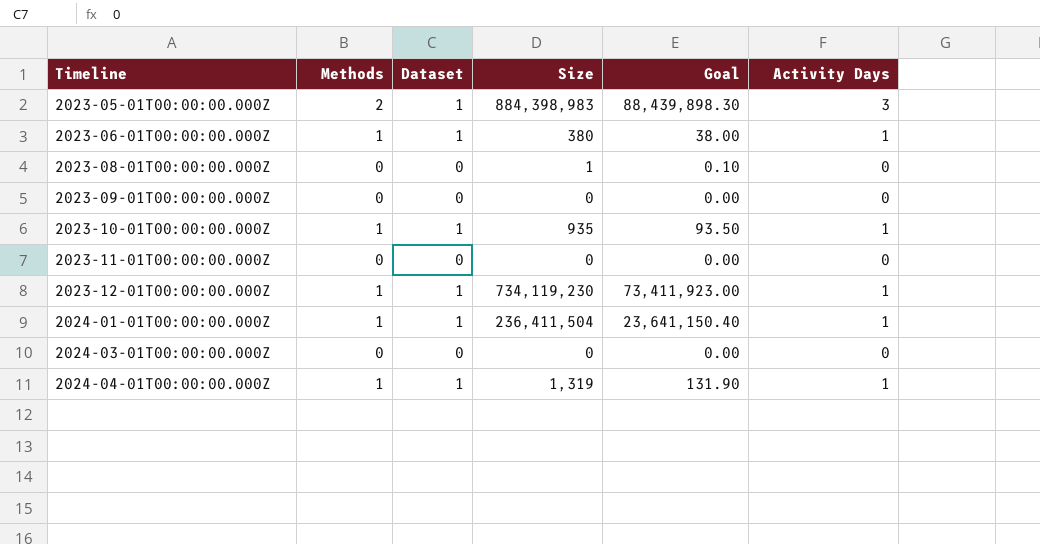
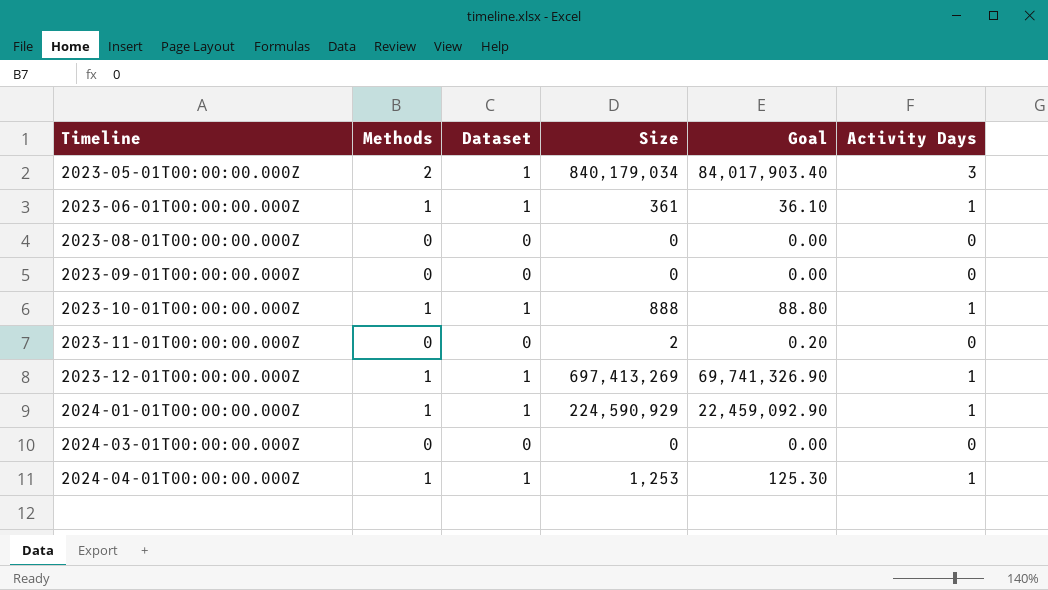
2023-05-01T00:00:00.000Z | Size: 884,398,983 -> 840,179,034
2023-05-01T00:00:00.000Z | Goal: 88,439,898.30 -> 84,017,903.40
2023-06-01T00:00:00.000Z | Size: 380 -> 361
2023-06-01T00:00:00.000Z | Goal: 38.00 -> 36.10
2023-08-01T00:00:00.000Z | Size: 1 -> 0
2023-08-01T00:00:00.000Z | Goal: 0.10 -> 0.00
2023-10-01T00:00:00.000Z | Size: 935 -> 888
2023-10-01T00:00:00.000Z | Goal: 93.50 -> 88.80
2023-11-01T00:00:00.000Z | Size: 0 -> 2
2023-11-01T00:00:00.000Z | Goal: 0.00 -> 0.20
2023-12-01T00:00:00.000Z | Size: 734,119,230 -> 697,413,269
2023-12-01T00:00:00.000Z | Goal: 73,411,923.00 -> 69,741,326.90
2024-01-01T00:00:00.000Z | Size: 236,411,504 -> 224,590,929
2024-01-01T00:00:00.000Z | Goal: 23,641,150.40 -> 22,459,092.90
2024-04-01T00:00:00.000Z | Size: 1,319 -> 1,253
2024-04-01T00:00:00.000Z | Goal: 131.90 -> 125.30

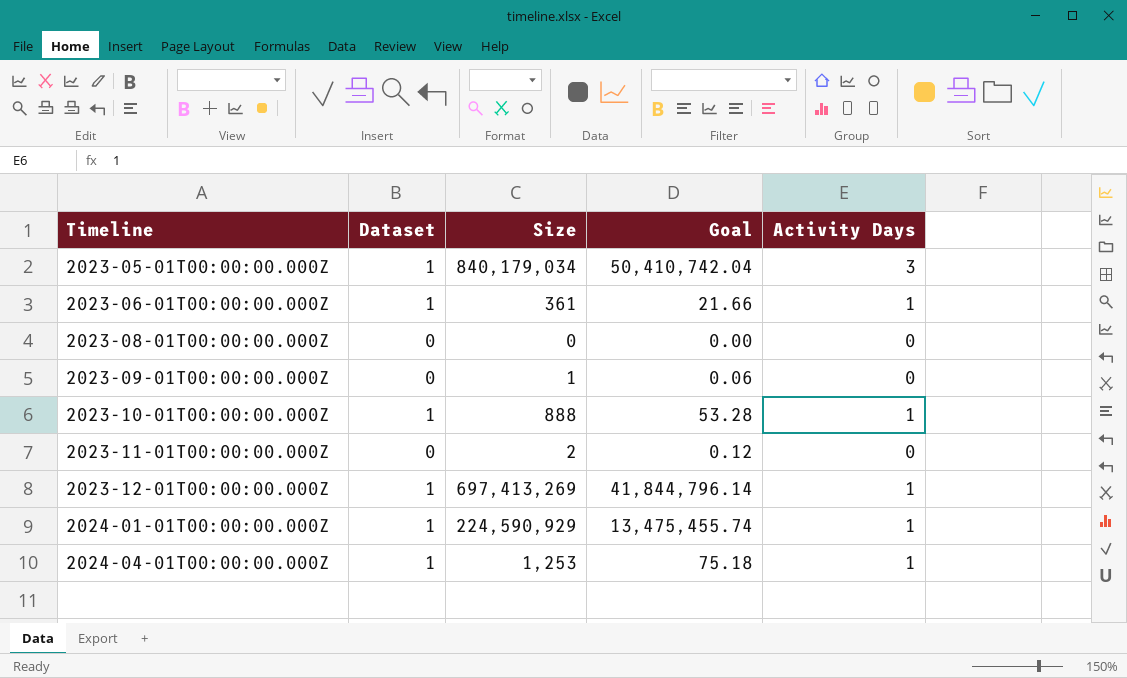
column Methods | position: 2 -> none
column Goal | formula: [Size] * 0.1 -> [Size] * 0.06
row 2024-03-01T00:00:00.000Z: 0 | 0 | 0 | 0.00 | 0 -> none
2023-09-01T00:00:00.000Z | Size: 0 -> 1

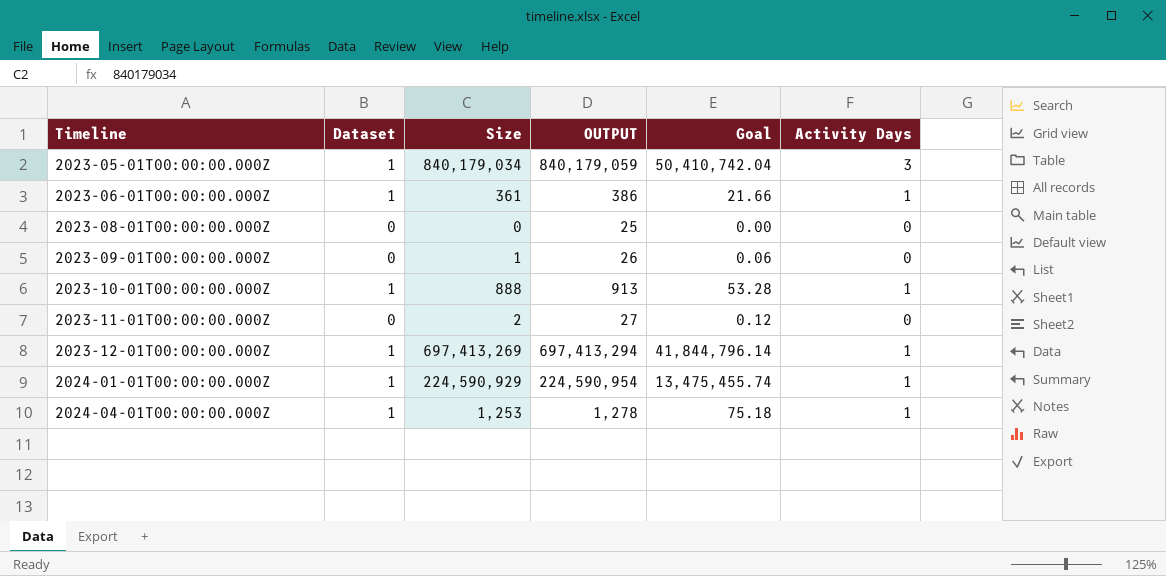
column OUTPUT | formula: none -> [Size] + 25

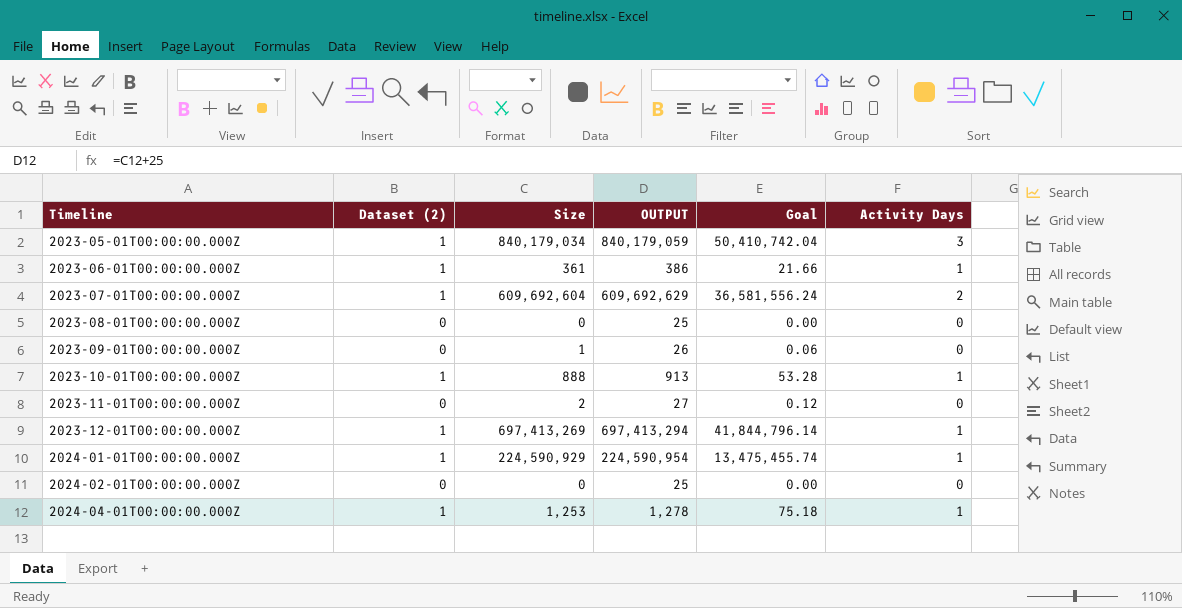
column name: Dataset -> Dataset (2)
row 2023-07-01T00:00:00.000Z: none -> 1 | 609,692,604 | 609,692,629 | 36,581,556.24 | 2
row 2024-02-01T00:00:00.000Z: none -> 0 | 0 | 25 | 0.00 | 0

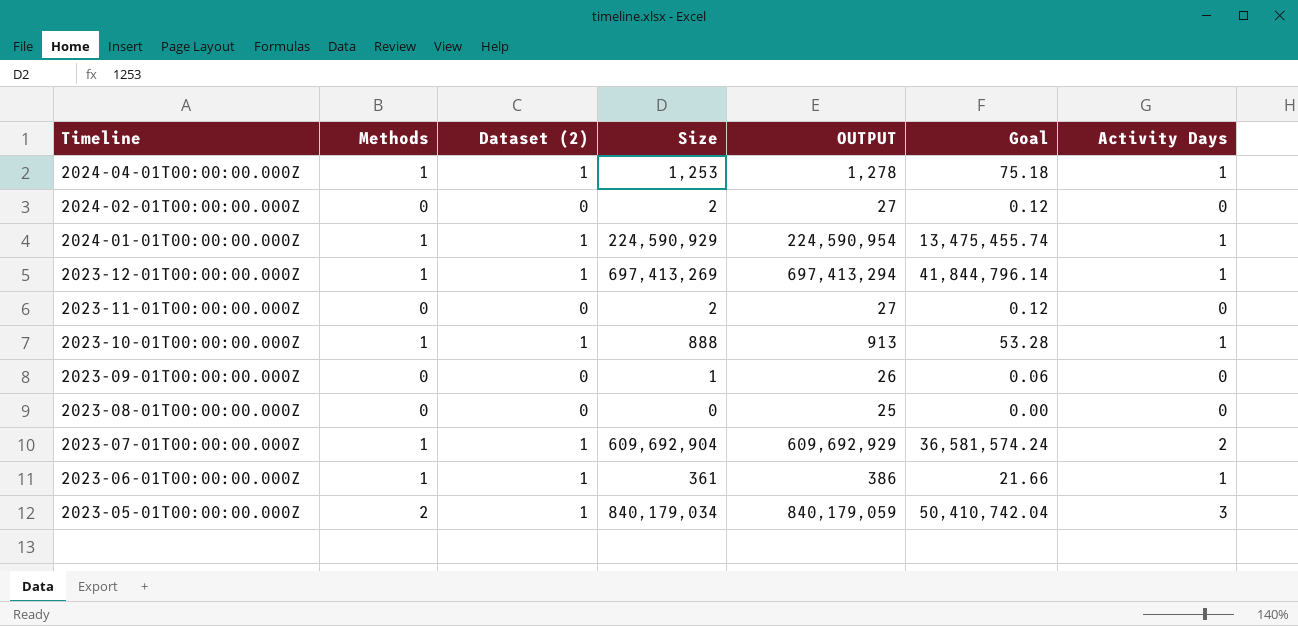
row order: Timeline ascending -> Timeline descending
column Methods | position: none -> 2
2024-02-01T00:00:00.000Z | Size: 0 -> 2
2024-02-01T00:00:00.000Z | OUTPUT: 25 -> 27
2024-02-01T00:00:00.000Z | Goal: 0.00 -> 0.12
2023-07-01T00:00:00.000Z | Size: 609,692,604 -> 609,692,904
2023-07-01T00:00:00.000Z | OUTPUT: 609,692,629 -> 609,692,929
2023-07-01T00:00:00.000Z | Goal: 36,581,556.24 -> 36,581,574.24

